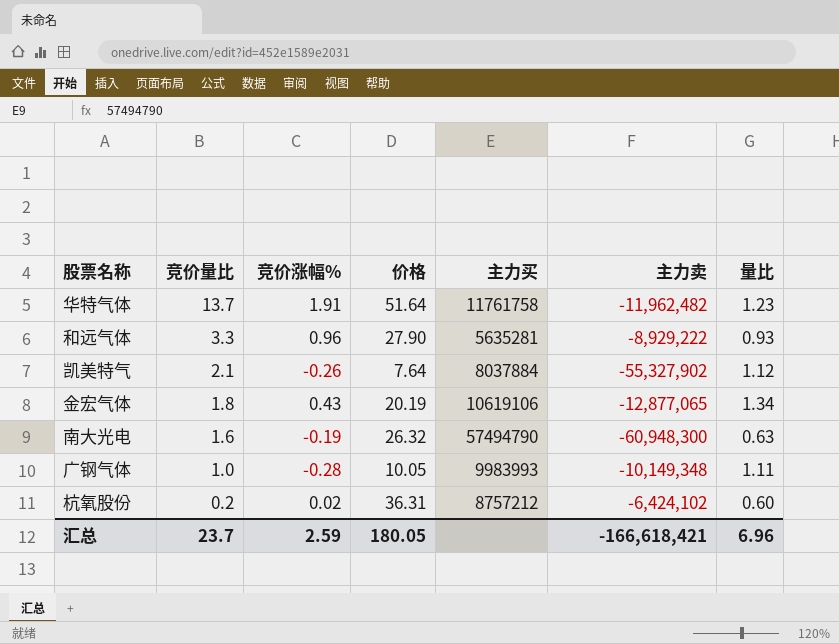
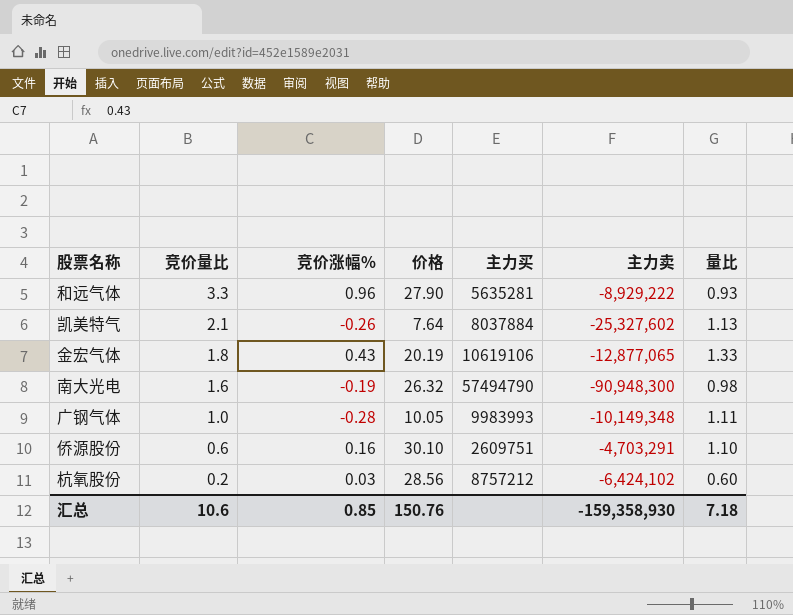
row 华特气体: 13.7 | 1.91 | 51.64 | 11761758 | -11,962,482 | 1.23 -> none
凯美特气 | 主力卖: -55,327,902 -> -25,327,602
凯美特气 | 量比: 1.12 -> 1.13
金宏气体 | 量比: 1.34 -> 1.33
南大光电 | 主力卖: -60,948,300 -> -90,948,300
南大光电 | 量比: 0.63 -> 0.98
row 侨源股份: none -> 0.6 | 0.16 | 30.10 | 2609751 | -4,703,291 | 1.10
杭氧股份 | 竞价涨幅%: 0.02 -> 0.03
杭氧股份 | 价格: 36.31 -> 28.56
汇总 | 竞价量比: 23.7 -> 10.6
汇总 | 竞价涨幅%: 2.59 -> 0.85
汇总 | 价格: 180.05 -> 150.76
汇总 | 主力卖: -166,618,421 -> -159,358,930
汇总 | 量比: 6.96 -> 7.18

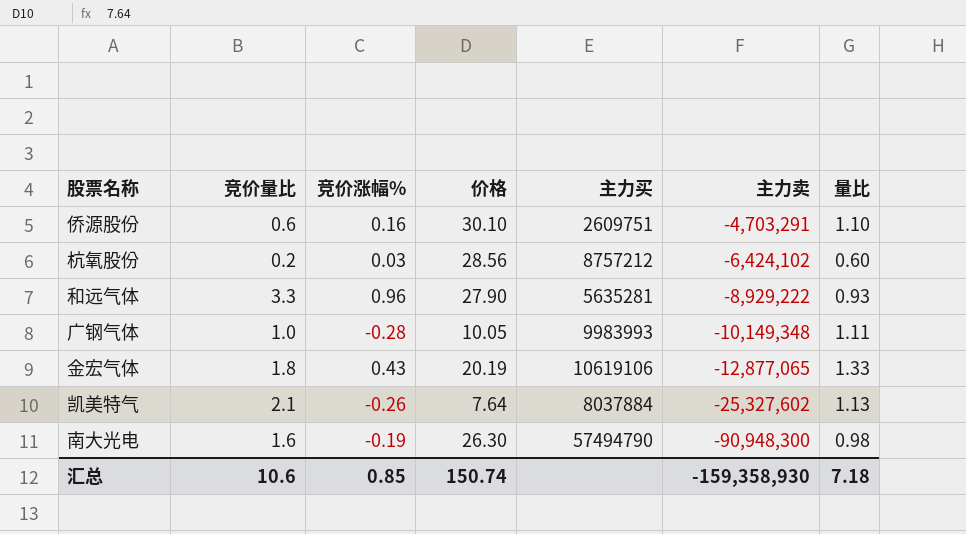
row order: 竞价量比 descending -> 主力卖 descending
南大光电 | 价格: 26.32 -> 26.30
汇总 | 价格: 150.76 -> 150.74

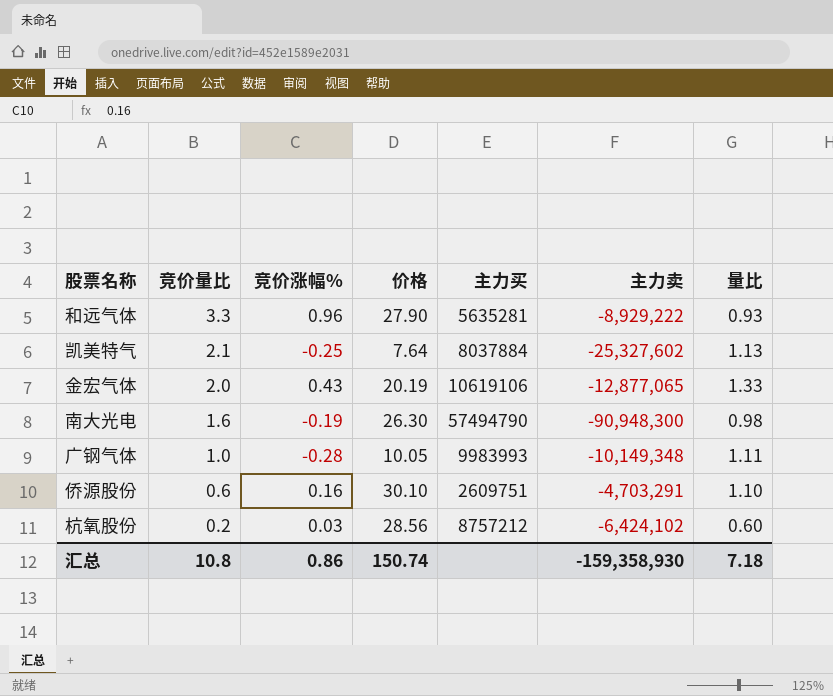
row order: 主力卖 descending -> 竞价量比 descending
凯美特气 | 竞价涨幅%: -0.26 -> -0.25
金宏气体 | 竞价量比: 1.8 -> 2.0
汇总 | 竞价量比: 10.6 -> 10.8
汇总 | 竞价涨幅%: 0.85 -> 0.86

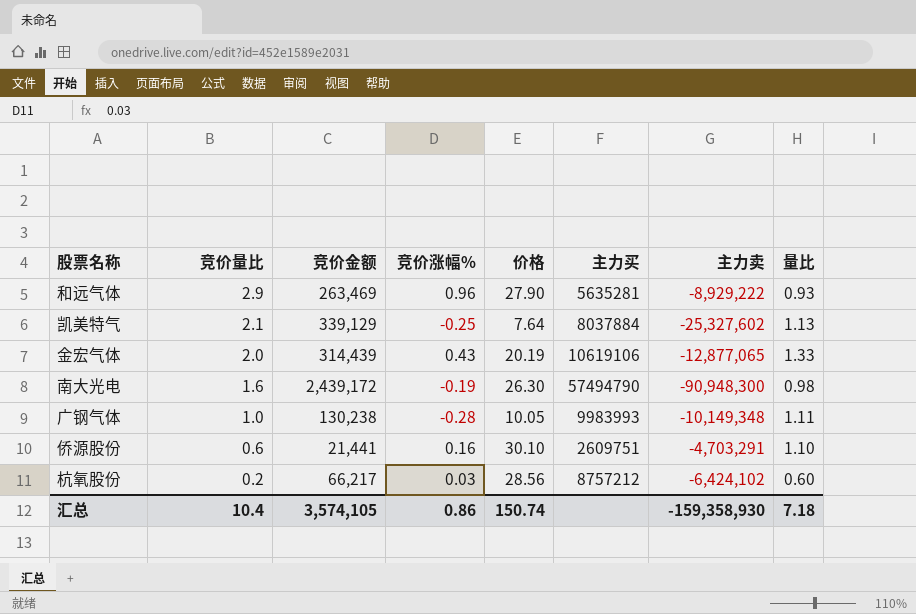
column 竞价金额 | position: none -> 3
和远气体 | 竞价量比: 3.3 -> 2.9
汇总 | 竞价量比: 10.8 -> 10.4

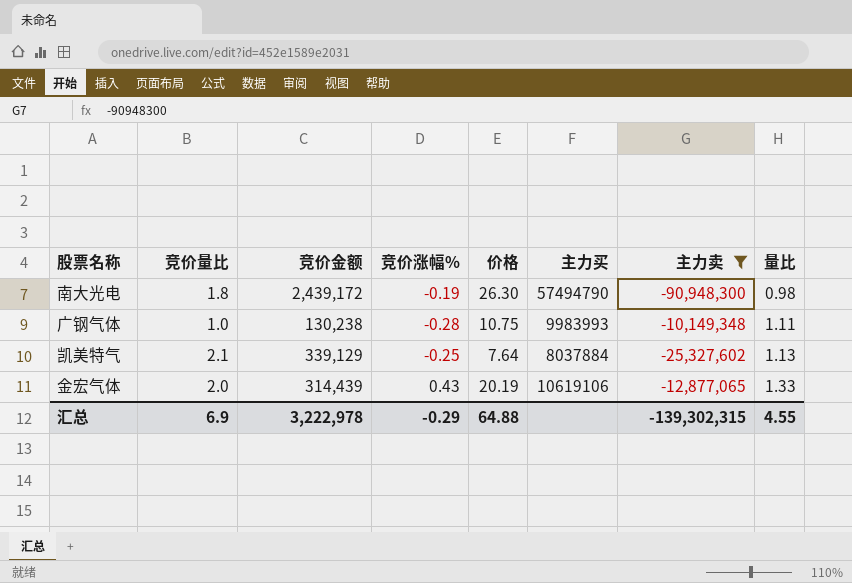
filter: none -> 主力卖 <= -10,149,348
row order: 竞价量比 descending -> 量比 ascending
南大光电 | 竞价量比: 1.6 -> 1.8
广钢气体 | 价格: 10.05 -> 10.75
汇总 | 竞价量比: 10.4 -> 6.9
汇总 | 竞价金额: 3,574,105 -> 3,222,978
汇总 | 竞价涨幅%: 0.86 -> -0.29
汇总 | 价格: 150.74 -> 64.88
汇总 | 主力卖: -159,358,930 -> -139,302,315
汇总 | 量比: 7.18 -> 4.55

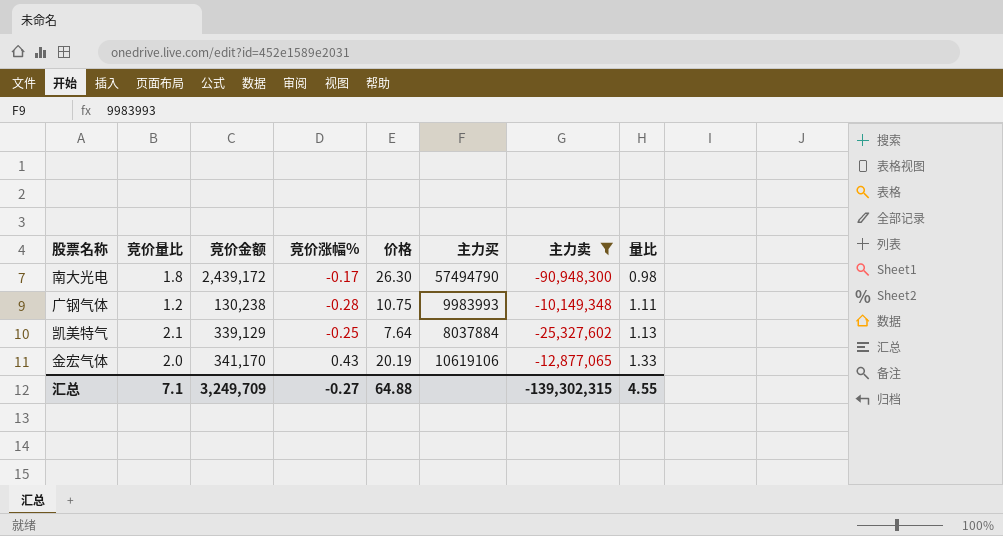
南大光电 | 竞价涨幅%: -0.19 -> -0.17
广钢气体 | 竞价量比: 1.0 -> 1.2
金宏气体 | 竞价金额: 314,439 -> 341,170
汇总 | 竞价量比: 6.9 -> 7.1
汇总 | 竞价金额: 3,222,978 -> 3,249,709
汇总 | 竞价涨幅%: -0.29 -> -0.27

